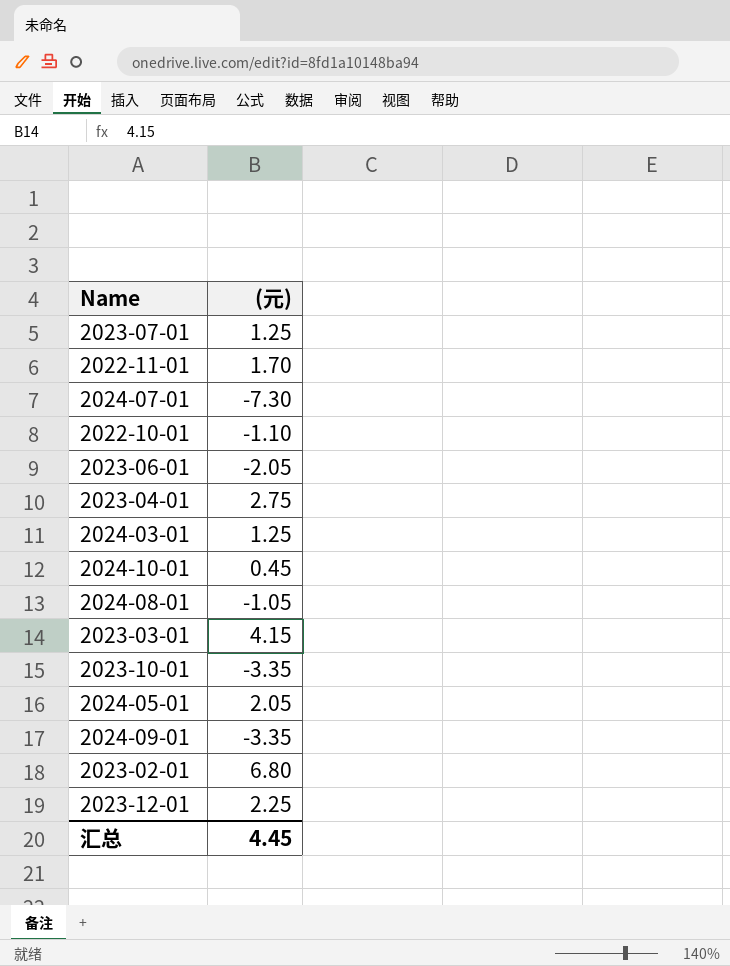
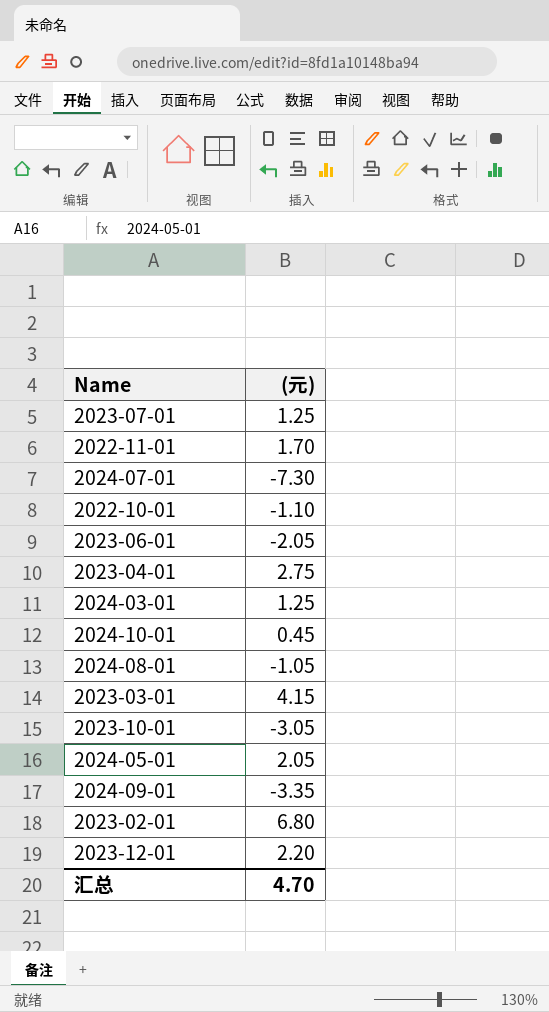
2023-10-01 | (元): -3.35 -> -3.05
2023-12-01 | (元): 2.25 -> 2.20
汇总 | (元): 4.45 -> 4.70

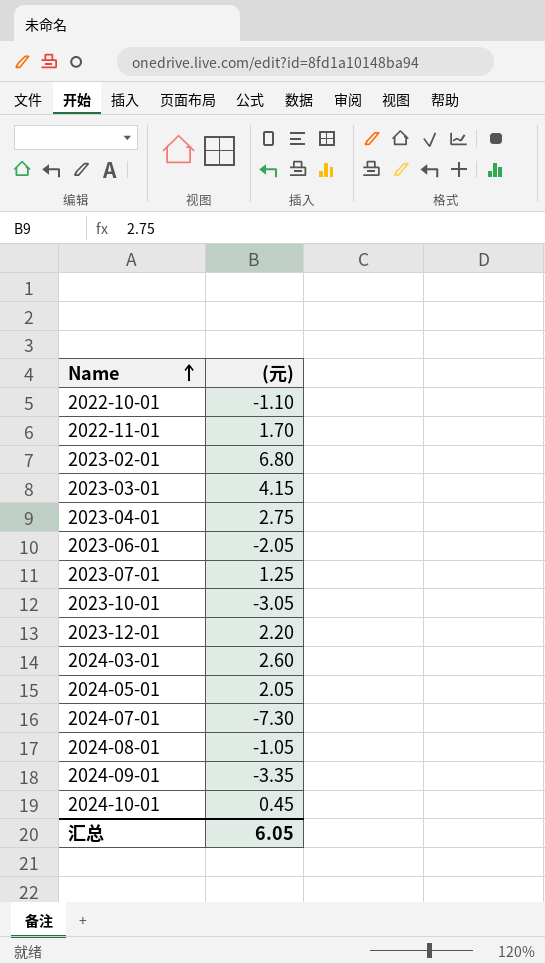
row order: none -> Name ascending
2024-03-01 | (元): 1.25 -> 2.60
汇总 | (元): 4.70 -> 6.05

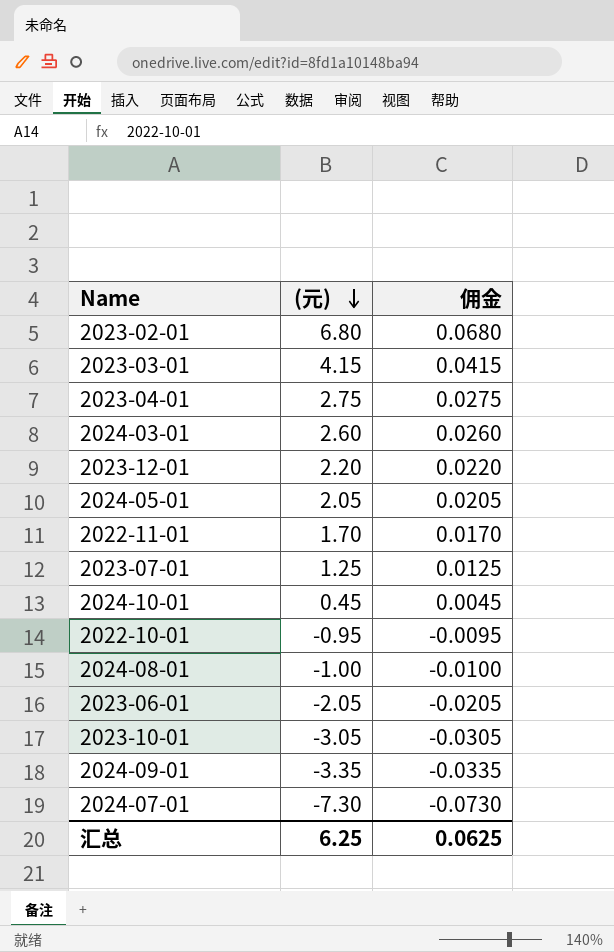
row order: Name ascending -> (元) descending
column 佣金 | formula: none -> [(元)] * 0.01
2022-10-01 | (元): -1.10 -> -0.95
2024-08-01 | (元): -1.05 -> -1.00
汇总 | (元): 6.05 -> 6.25

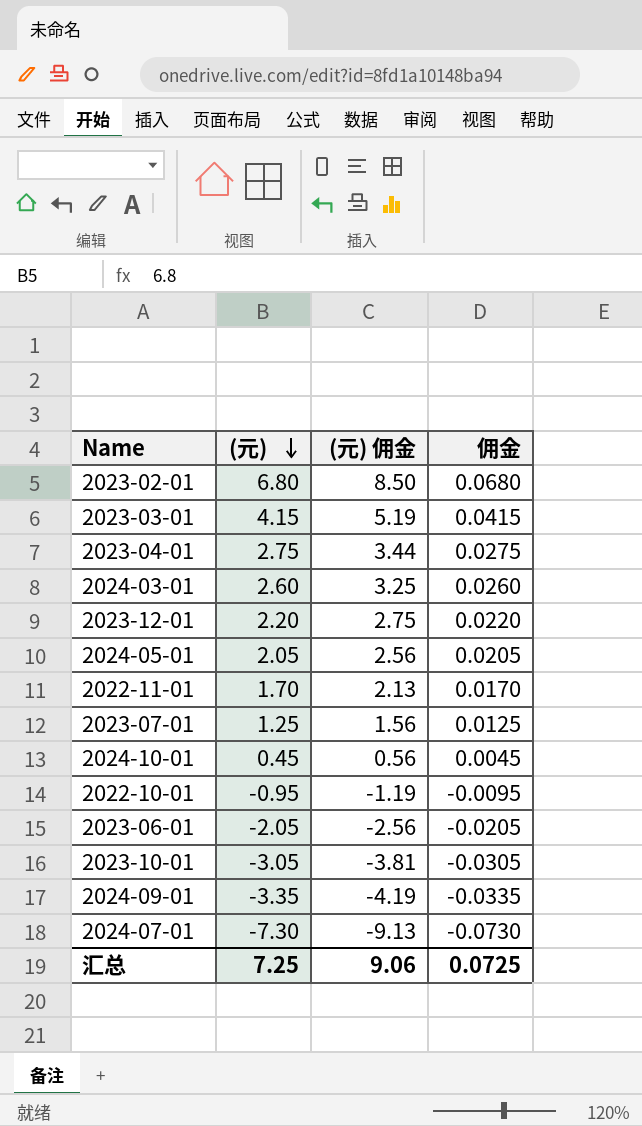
column (元) 佣金 | formula: none -> [(元)] * 1.25
row 2024-08-01: -1.00 | -0.0100 -> none
汇总 | (元): 6.25 -> 7.25
汇总 | 佣金: 0.0625 -> 0.0725

